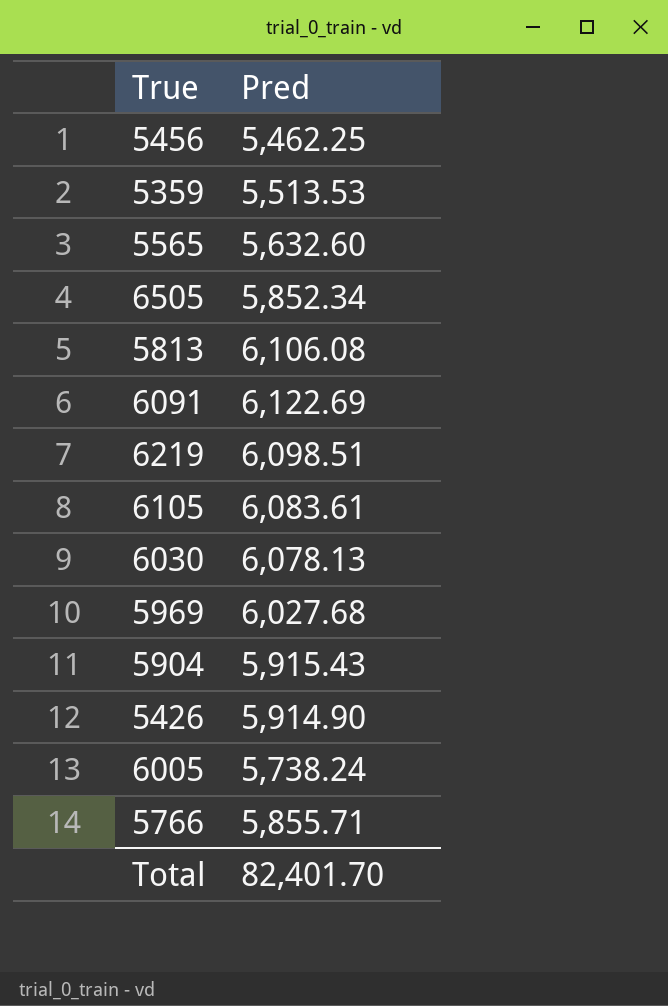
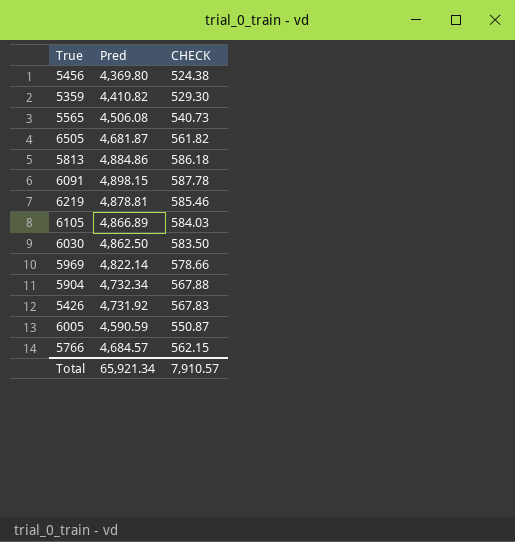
column CHECK | formula: none -> [Pred] * 0.12
5456 | Pred: 5,462.25 -> 4,369.80
5359 | Pred: 5,513.53 -> 4,410.82
5565 | Pred: 5,632.60 -> 4,506.08
6505 | Pred: 5,852.34 -> 4,681.87
5813 | Pred: 6,106.08 -> 4,884.86
6091 | Pred: 6,122.69 -> 4,898.15
6219 | Pred: 6,098.51 -> 4,878.81
6105 | Pred: 6,083.61 -> 4,866.89
6030 | Pred: 6,078.13 -> 4,862.50
5969 | Pred: 6,027.68 -> 4,822.14
5904 | Pred: 5,915.43 -> 4,732.34
5426 | Pred: 5,914.90 -> 4,731.92
6005 | Pred: 5,738.24 -> 4,590.59
5766 | Pred: 5,855.71 -> 4,684.57
Total | Pred: 82,401.70 -> 65,921.34

